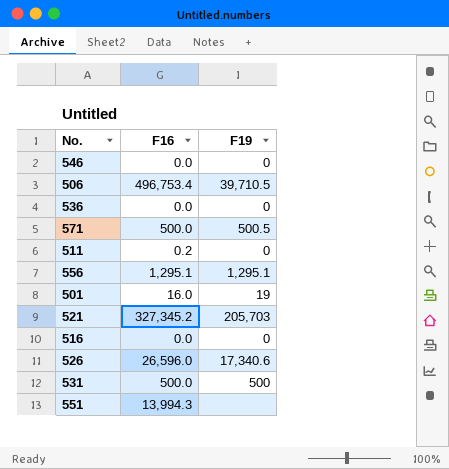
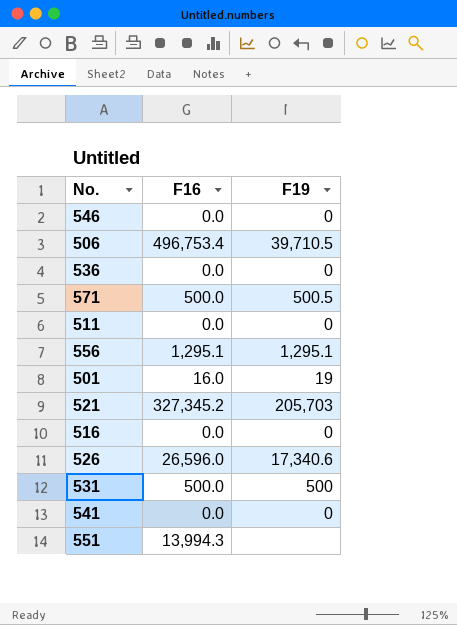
511 | F16: 0.2 -> 0.0
row 541: none -> 0.0 | 0

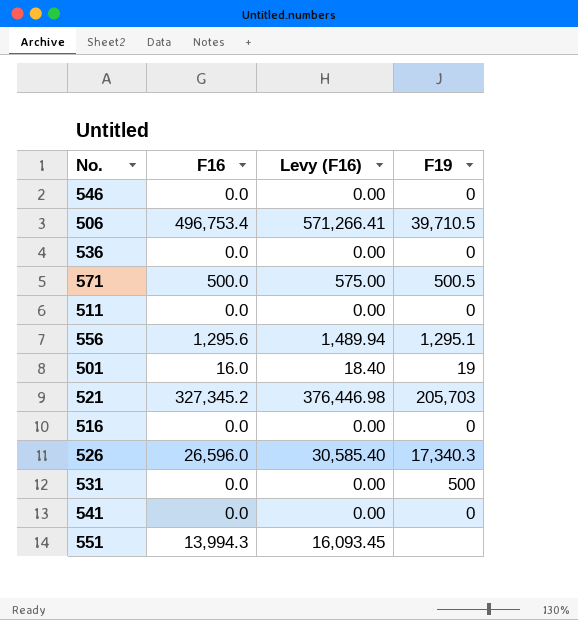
column Levy (F16) | formula: none -> [F16] * 1.15
556 | F16: 1,295.1 -> 1,295.6
526 | F19: 17,340.6 -> 17,340.3
531 | F16: 500.0 -> 0.0

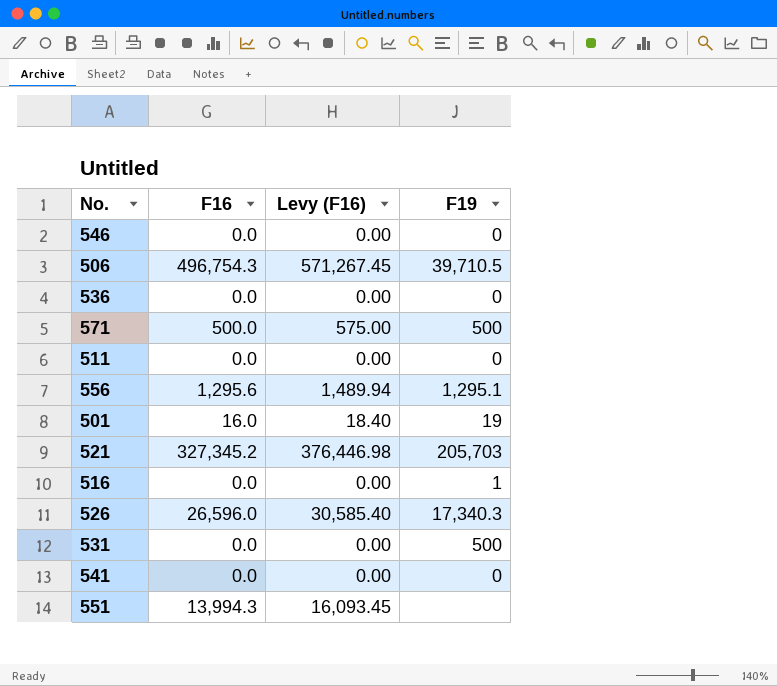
506 | F16: 496,753.4 -> 496,754.3
506 | Levy (F16): 571,266.41 -> 571,267.45
571 | F19: 500.5 -> 500
516 | F19: 0 -> 1

